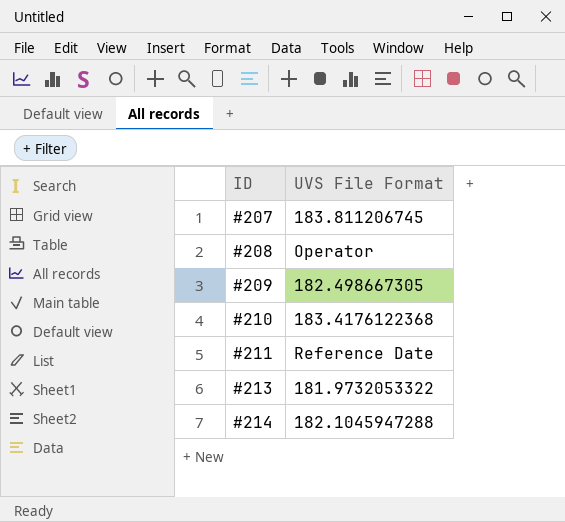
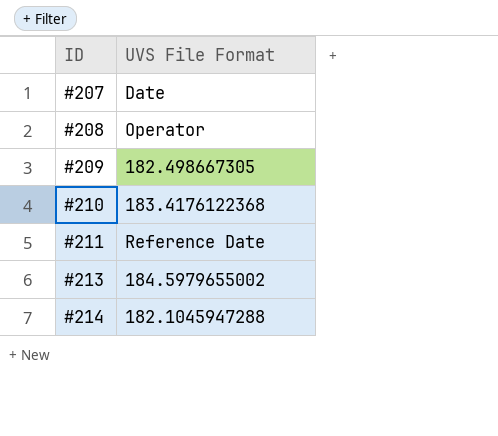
#207 | UVS File Format: 183.811206745 -> Date
#213 | UVS File Format: 181.9732053322 -> 184.5979655002

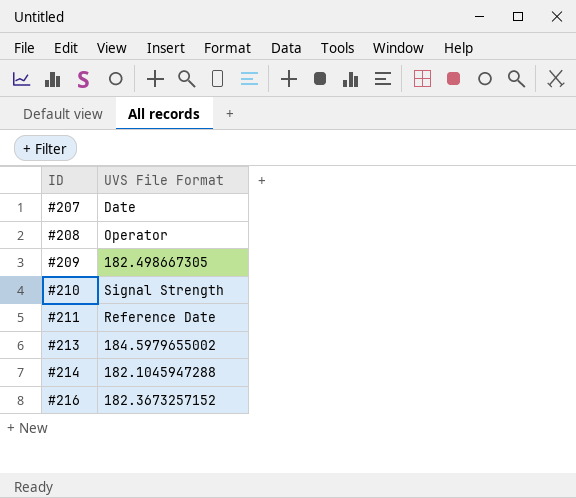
#210 | UVS File Format: 183.4176122368 -> Signal Strength
row #216: none -> 182.3673257152

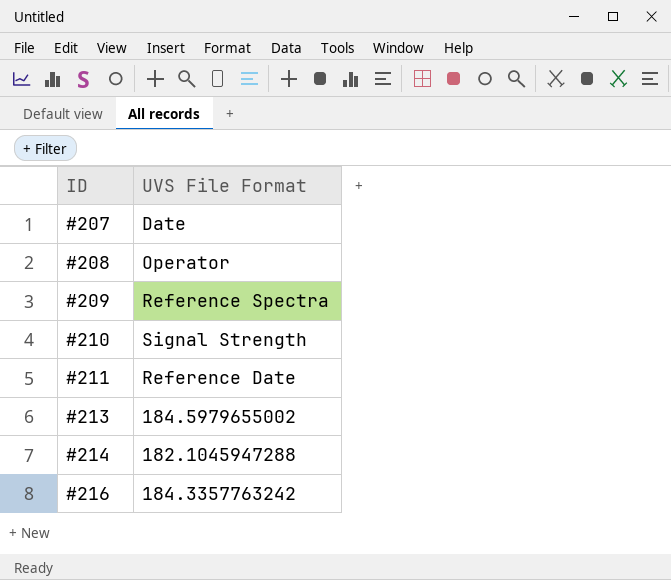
#209 | UVS File Format: 182.498667305 -> Reference Spectra
#216 | UVS File Format: 182.3673257152 -> 184.3357763242

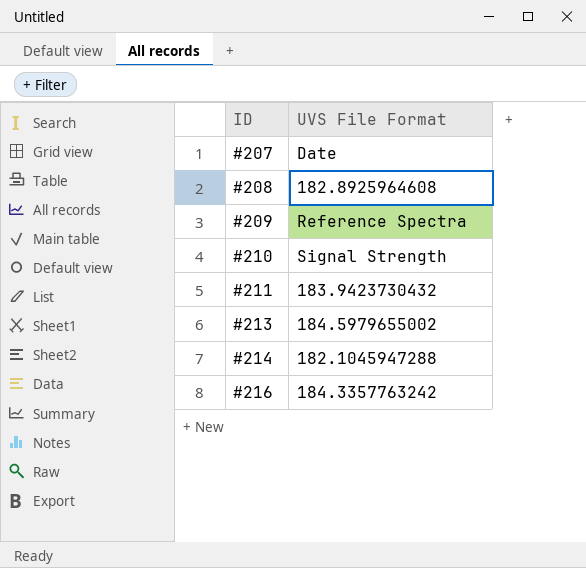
#208 | UVS File Format: Operator -> 182.8925964608
#211 | UVS File Format: Reference Date -> 183.9423730432

